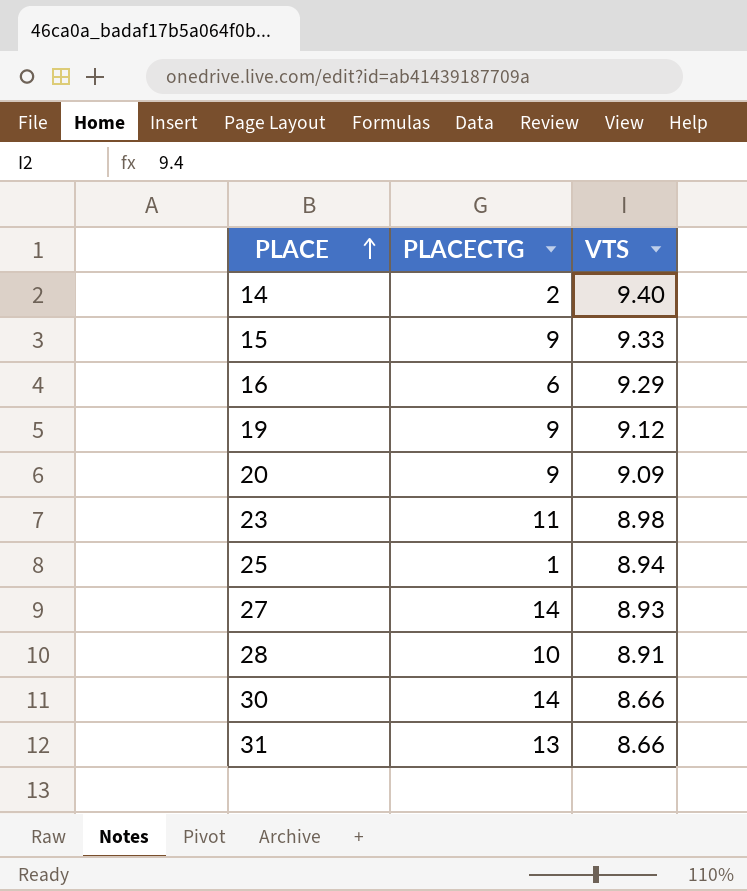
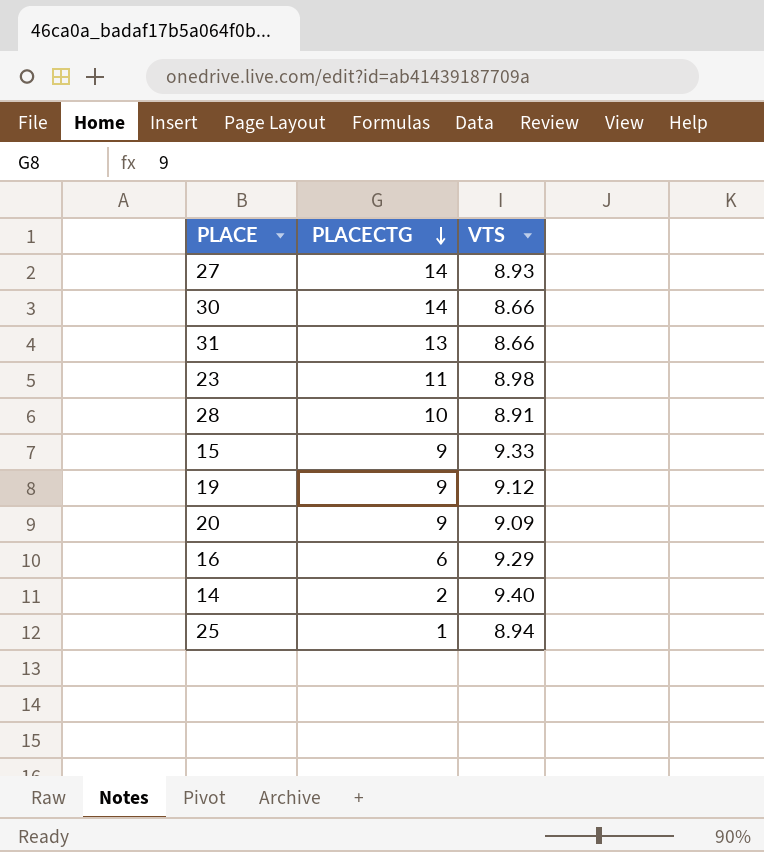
row order: PLACE ascending -> PLACECTG descending

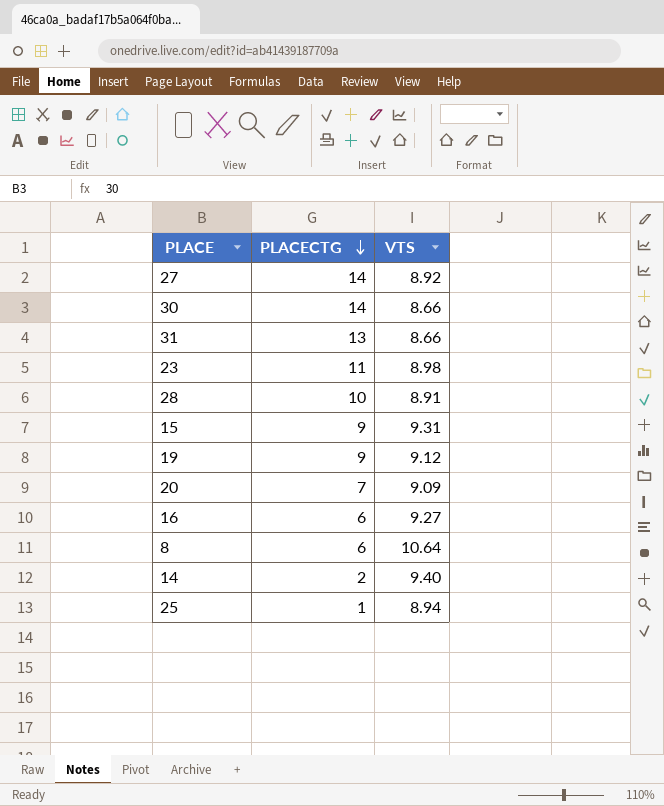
27 | VTS: 8.93 -> 8.92
15 | VTS: 9.33 -> 9.31
20 | PLACECTG: 9 -> 7
16 | VTS: 9.29 -> 9.27
row 8: none -> 6 | 10.64

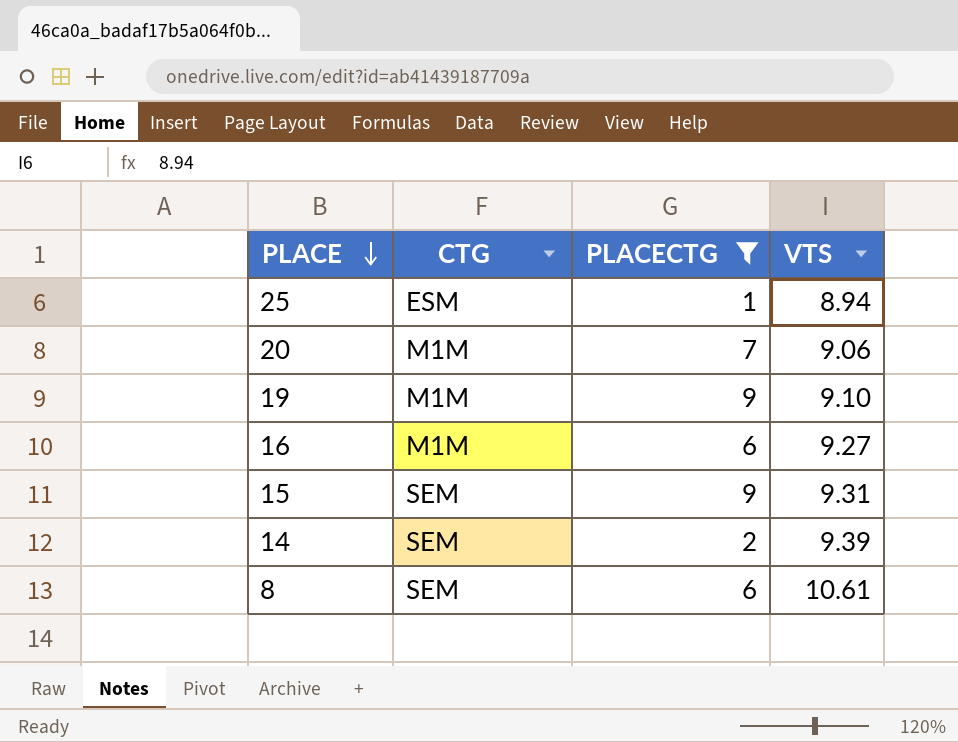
filter: none -> PLACECTG <= 9
row order: PLACECTG descending -> PLACE descending
column CTG | position: none -> 2
20 | VTS: 9.09 -> 9.06
19 | VTS: 9.12 -> 9.10
14 | VTS: 9.40 -> 9.39
8 | VTS: 10.64 -> 10.61

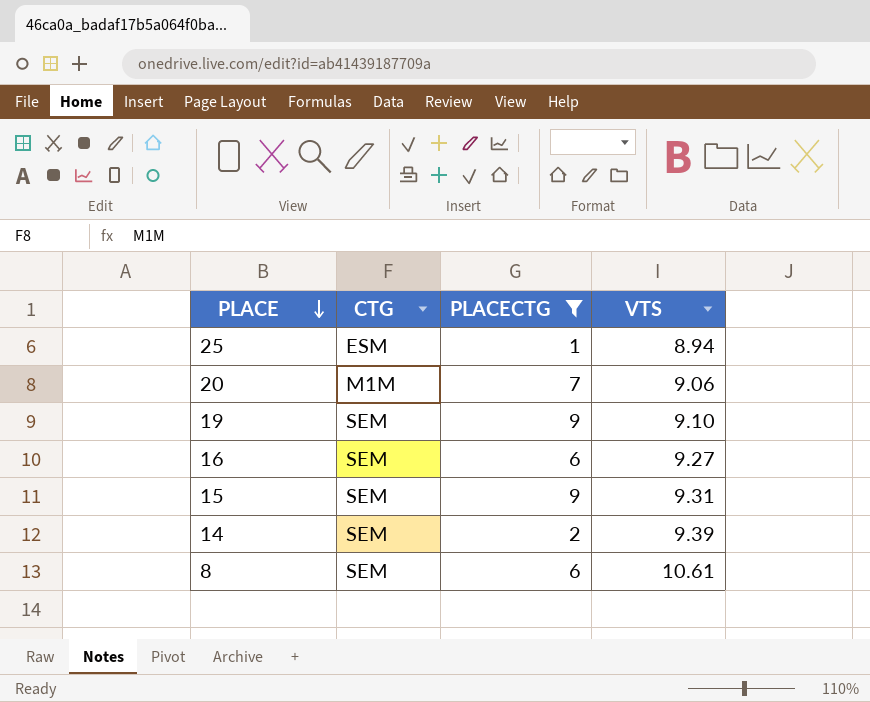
19 | CTG: M1M -> SEM
16 | CTG: M1M -> SEM

